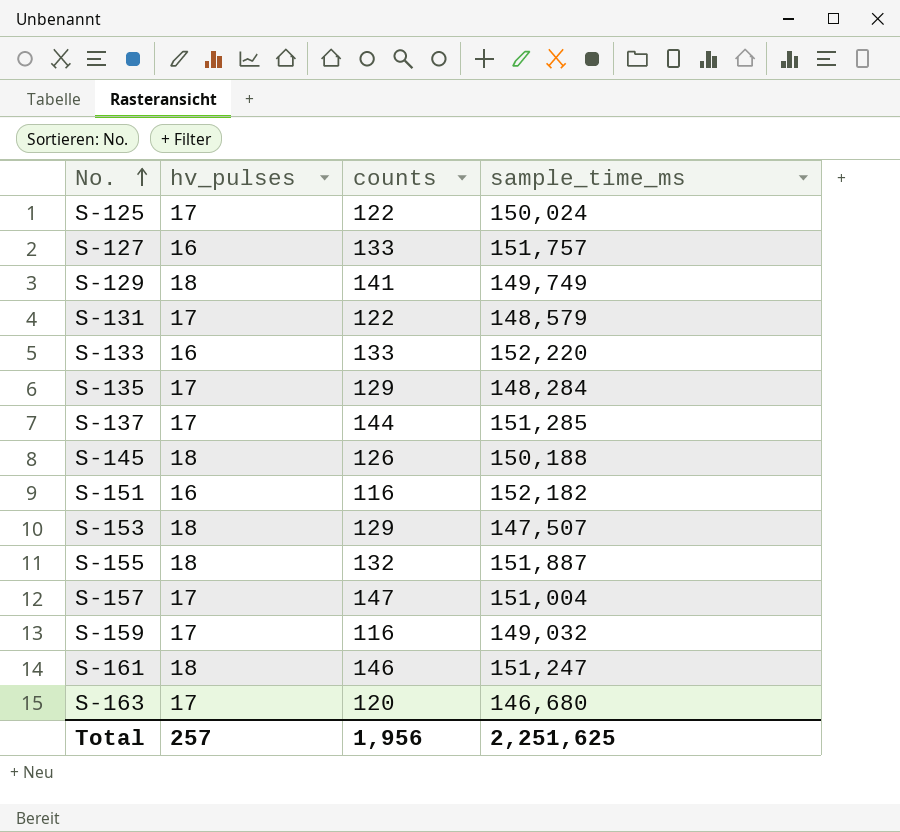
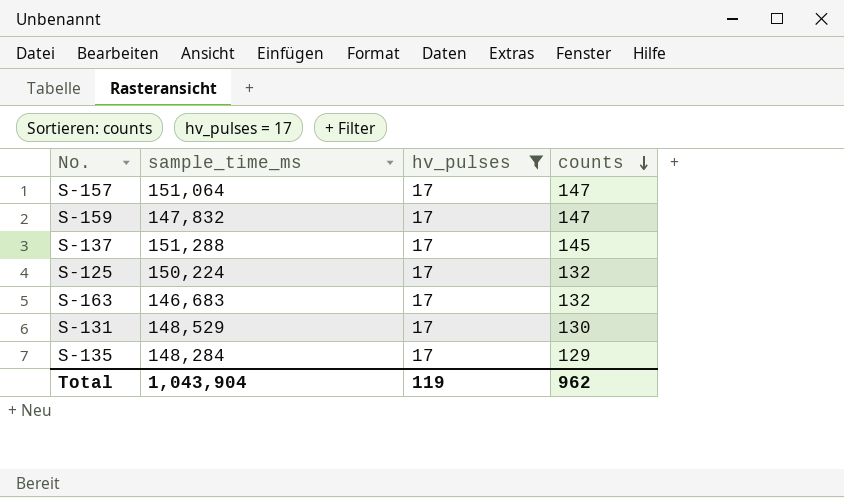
filter: none -> hv_pulses = 17
row order: No. ascending -> counts descending
column sample_time_ms | position: 4 -> 2
S-157 | sample_time_ms: 151,004 -> 151,064
S-159 | sample_time_ms: 149,032 -> 147,832
S-159 | counts: 116 -> 147
S-137 | sample_time_ms: 151,285 -> 151,288
S-137 | counts: 144 -> 145
S-125 | sample_time_ms: 150,024 -> 150,224
S-125 | counts: 122 -> 132
S-163 | sample_time_ms: 146,680 -> 146,683
S-163 | counts: 120 -> 132
S-131 | sample_time_ms: 148,579 -> 148,529
S-131 | counts: 122 -> 130
Total | sample_time_ms: 2,251,625 -> 1,043,904
Total | hv_pulses: 257 -> 119
Total | counts: 1,956 -> 962

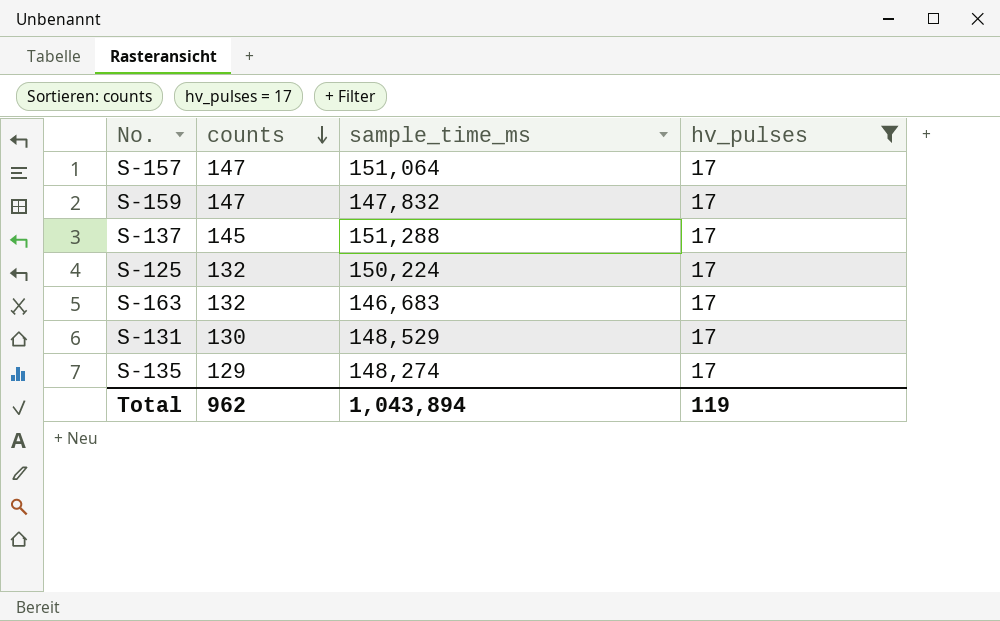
column counts | position: 4 -> 2
S-135 | sample_time_ms: 148,284 -> 148,274
Total | sample_time_ms: 1,043,904 -> 1,043,894

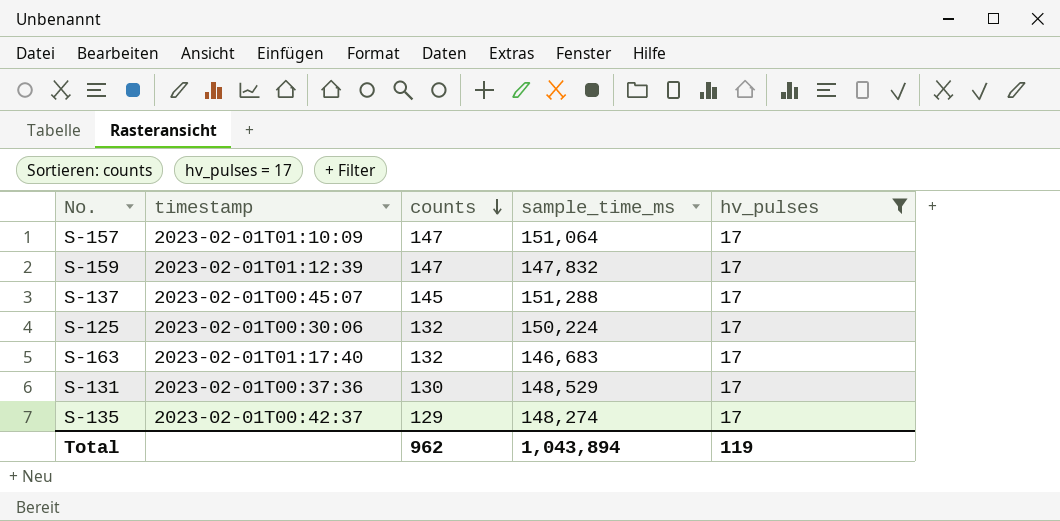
column timestamp | position: none -> 2

